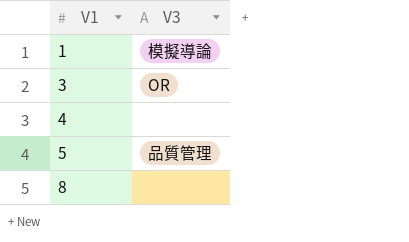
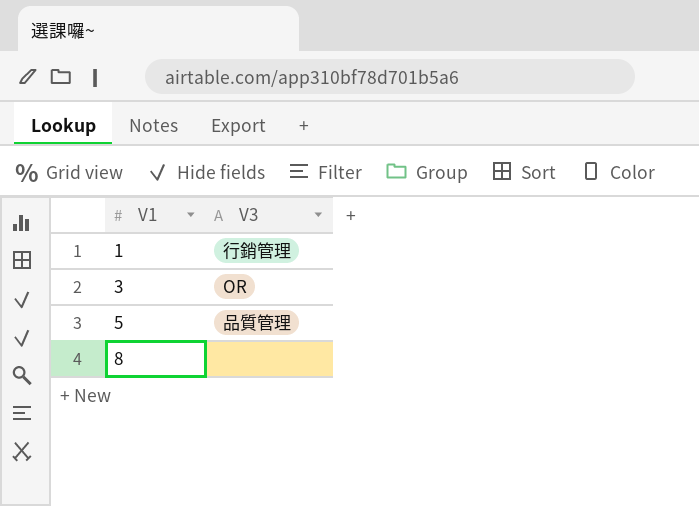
row 4: none -> none
1 | V3: 模擬導論 -> 行銷管理

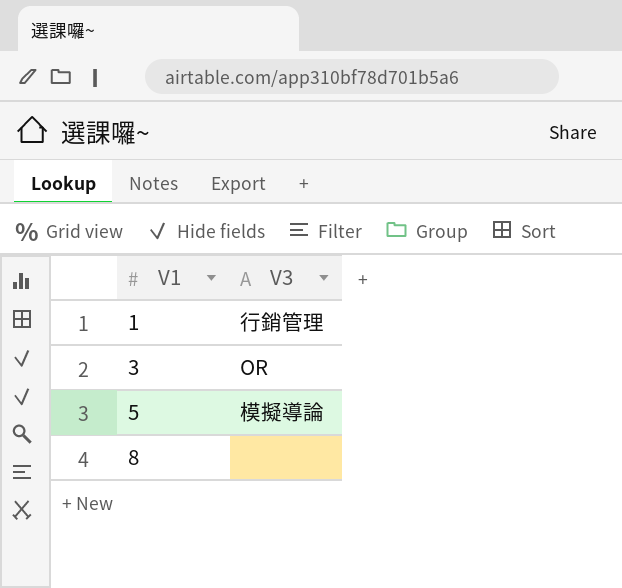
5 | V3: 品質管理 -> 模擬導論

